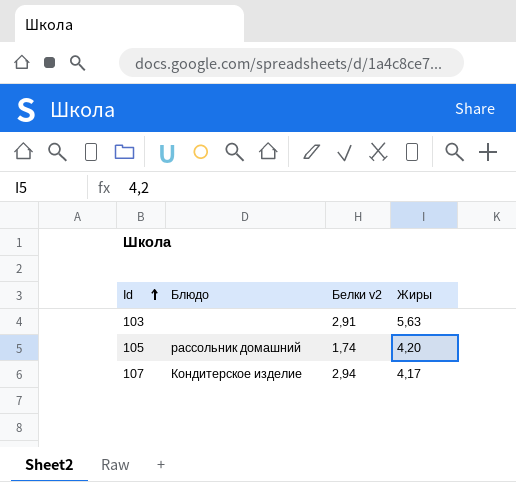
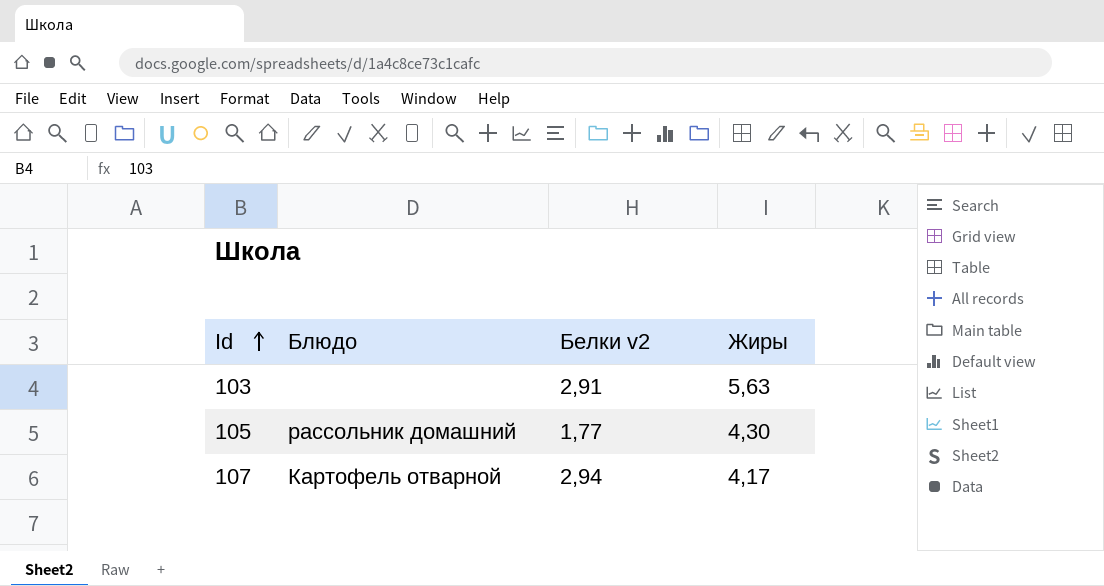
105 | Белки v2: 1,74 -> 1,77
105 | Жиры: 4,20 -> 4,30
107 | Блюдо: Кондитерское изделие -> Картофель отварной

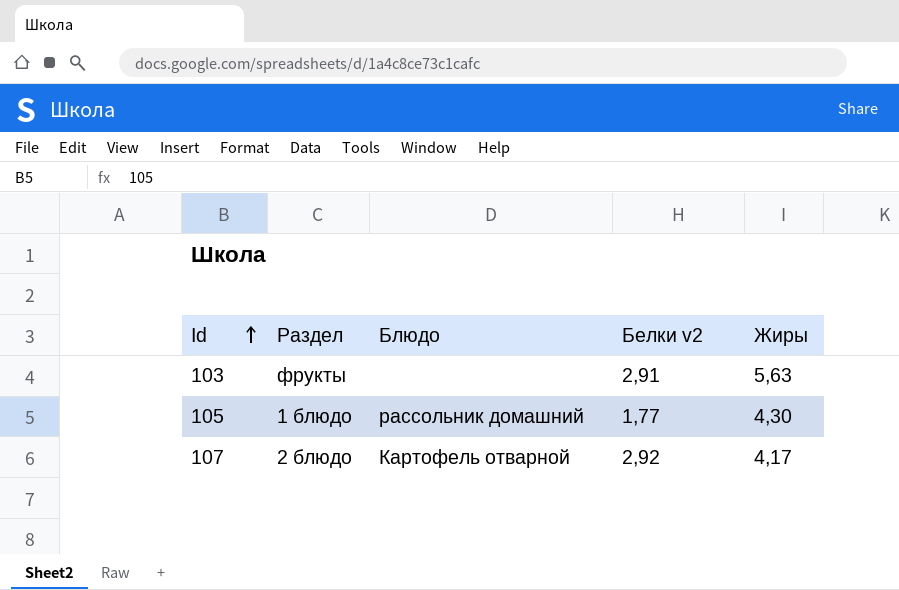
column Раздел | position: none -> 2
107 | Белки v2: 2,94 -> 2,92

